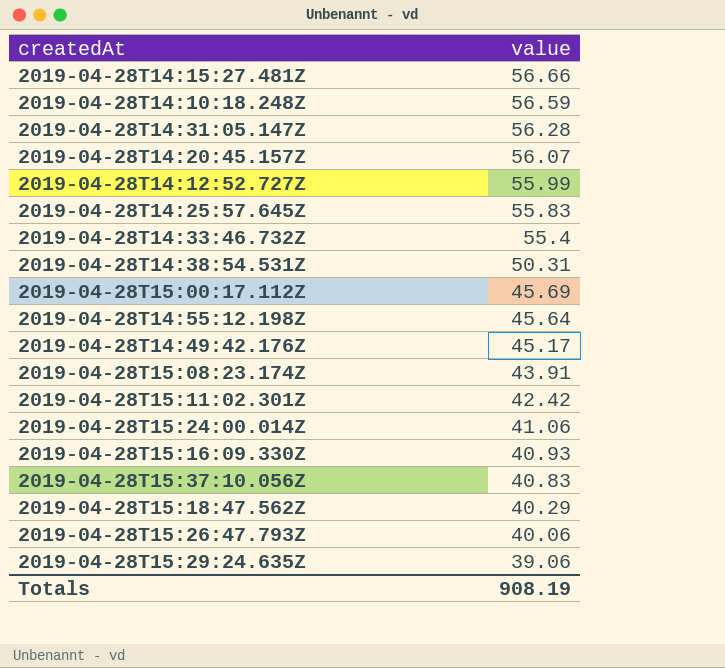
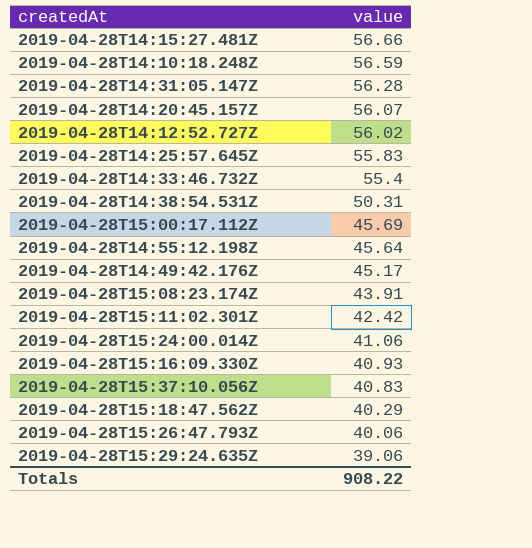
2019-04-28T14:12:52.727Z | value: 55.99 -> 56.02
Totals | value: 908.19 -> 908.22

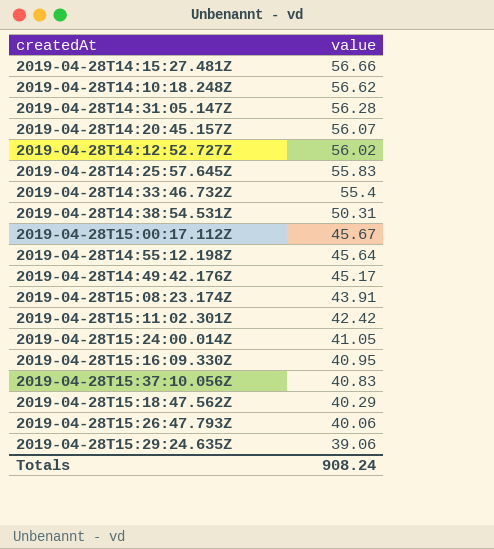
2019-04-28T14:10:18.248Z | value: 56.59 -> 56.62
2019-04-28T15:00:17.112Z | value: 45.69 -> 45.67
2019-04-28T15:24:00.014Z | value: 41.06 -> 41.05
2019-04-28T15:16:09.330Z | value: 40.93 -> 40.95
Totals | value: 908.22 -> 908.24

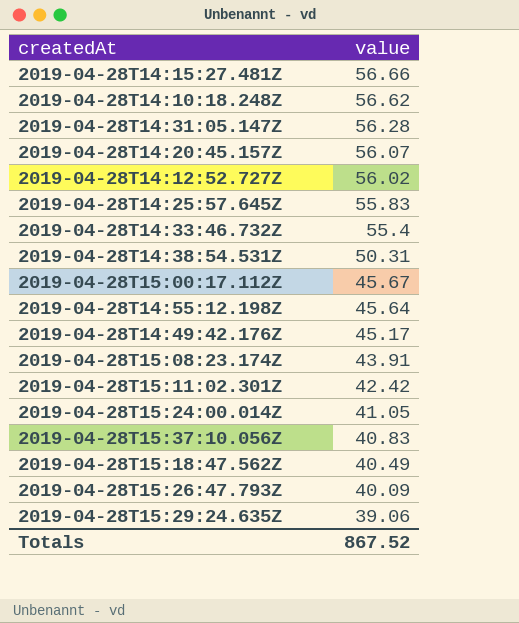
row 2019-04-28T15:16:09.330Z: 40.95 -> none
2019-04-28T15:18:47.562Z | value: 40.29 -> 40.49
2019-04-28T15:26:47.793Z | value: 40.06 -> 40.09
Totals | value: 908.24 -> 867.52

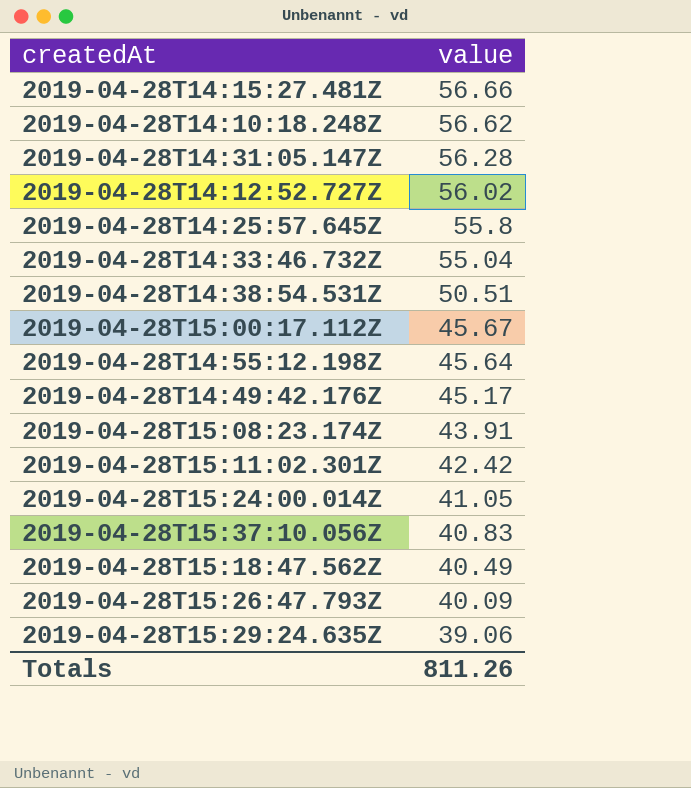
row 2019-04-28T14:20:45.157Z: 56.07 -> none
2019-04-28T14:25:57.645Z | value: 55.83 -> 55.8
2019-04-28T14:33:46.732Z | value: 55.4 -> 55.04
2019-04-28T14:38:54.531Z | value: 50.31 -> 50.51
Totals | value: 867.52 -> 811.26

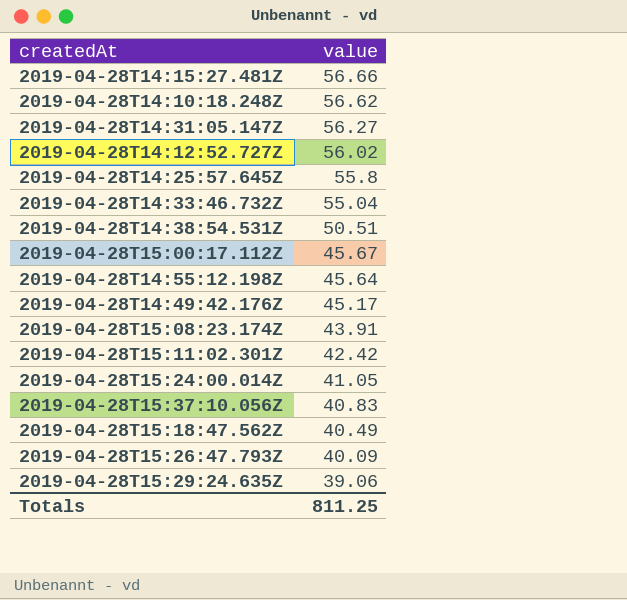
2019-04-28T14:31:05.147Z | value: 56.28 -> 56.27
Totals | value: 811.26 -> 811.25

